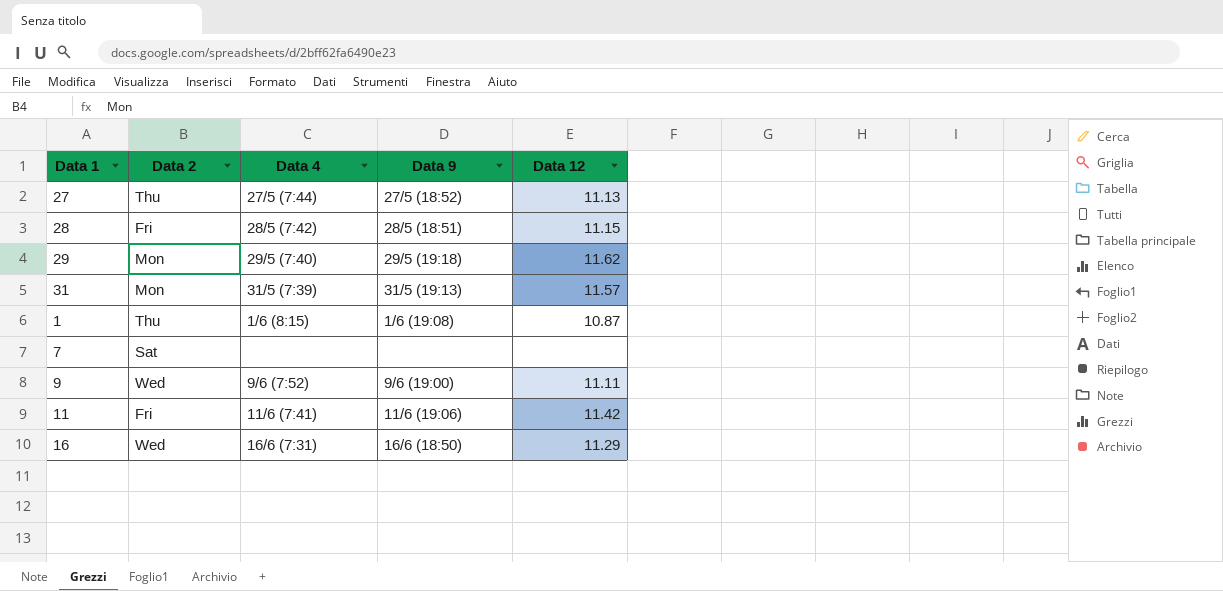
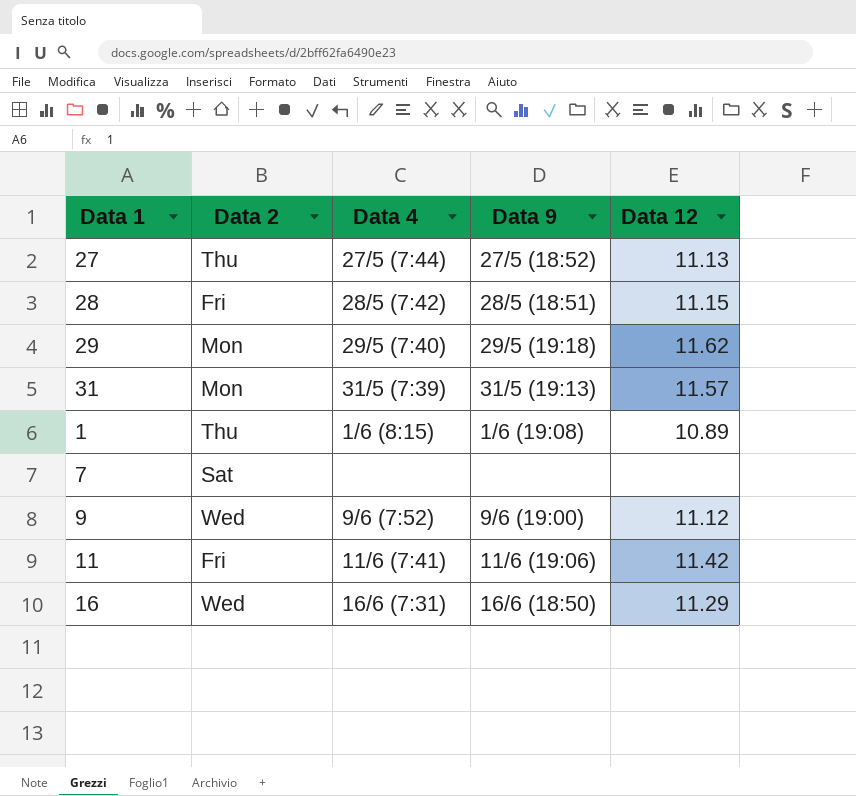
1 | Data 12: 10.87 -> 10.89
9 | Data 12: 11.11 -> 11.12

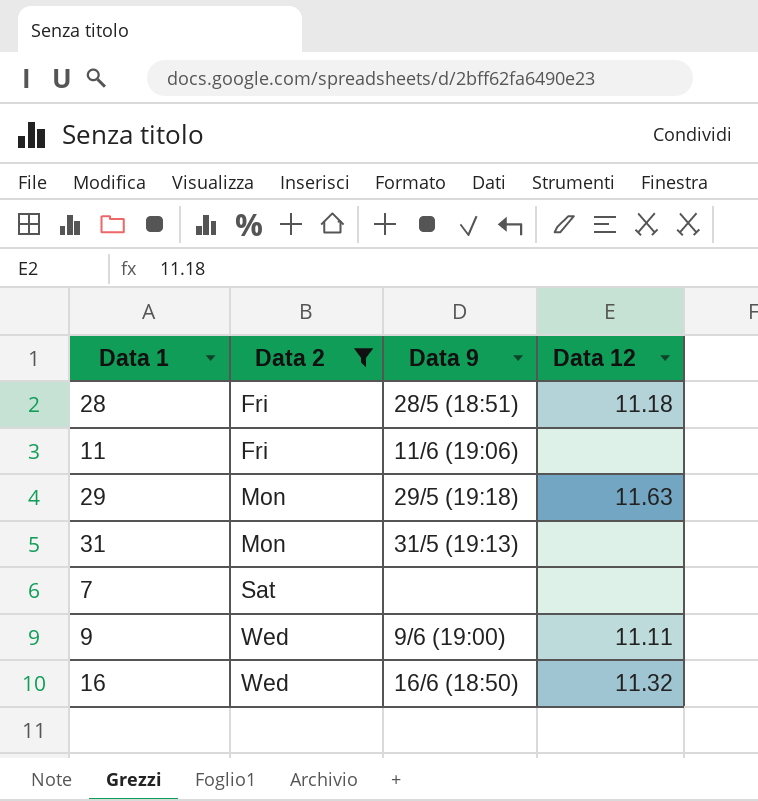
filter: none -> Data 2 != Thu
row order: none -> Data 2 ascending
column Data 4 | position: 3 -> none
28 | Data 12: 11.15 -> 11.18
11 | Data 12: 11.42 -> none
29 | Data 12: 11.62 -> 11.63
31 | Data 12: 11.57 -> none
9 | Data 12: 11.12 -> 11.11
16 | Data 12: 11.29 -> 11.32

